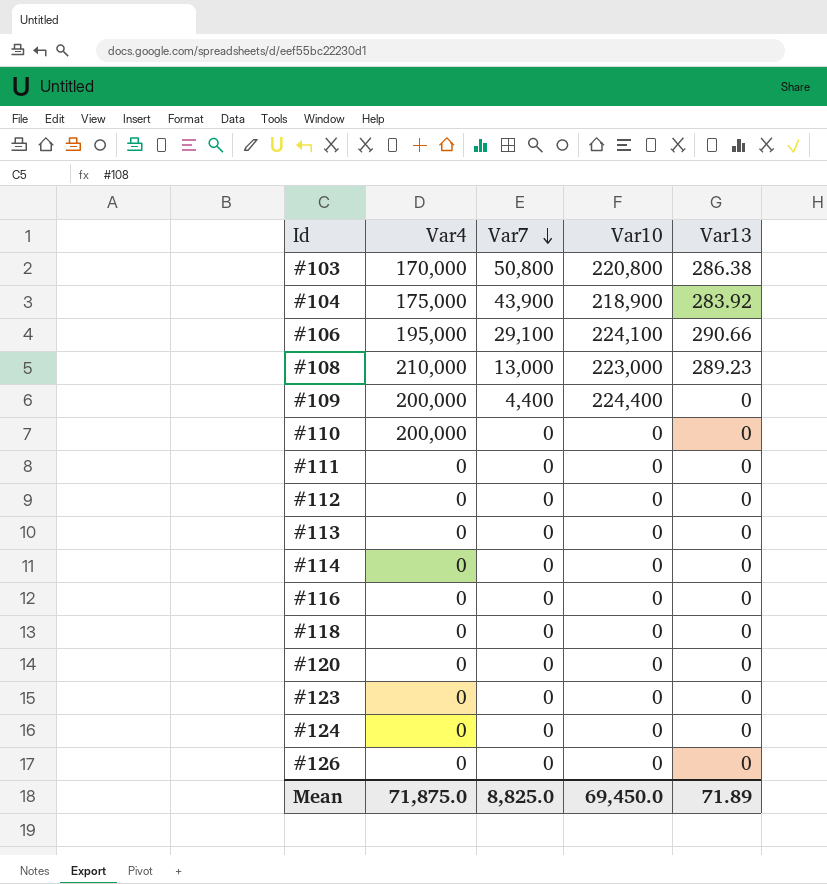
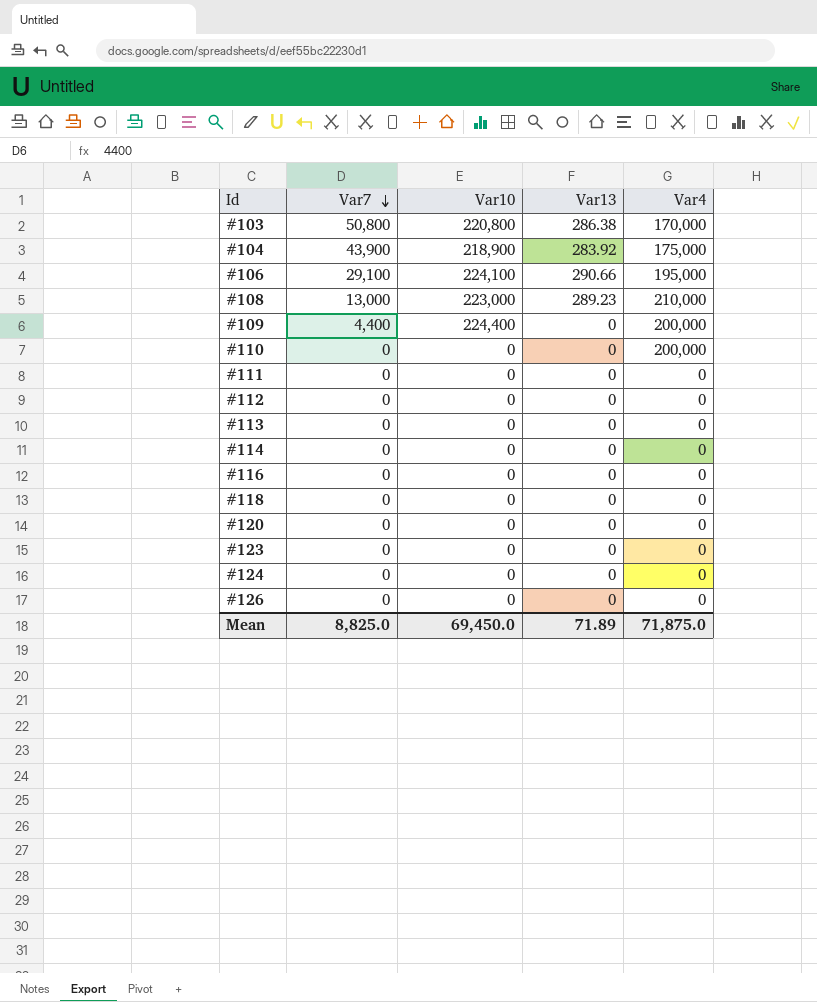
column Var4 | position: 2 -> 5

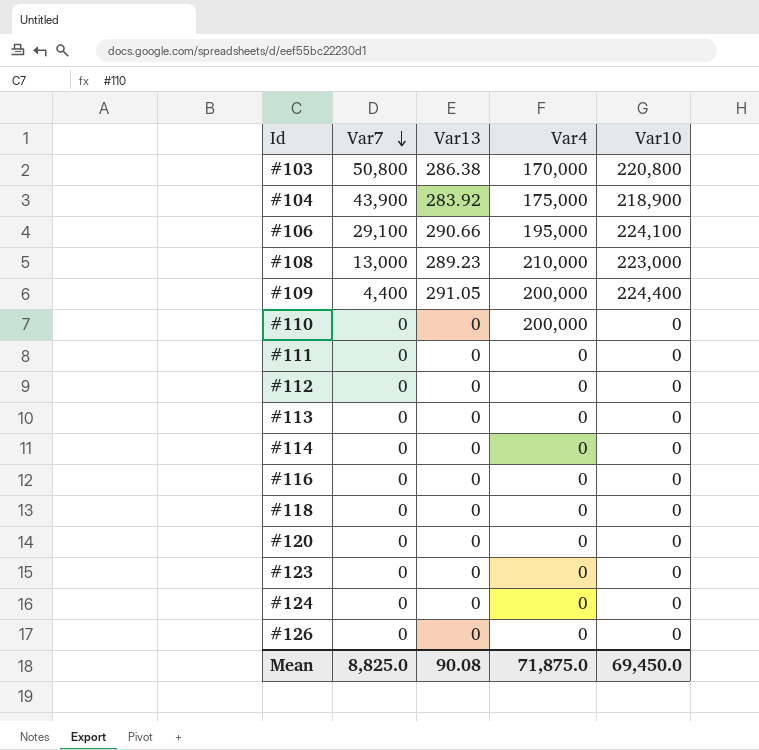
column Var10 | position: 3 -> 5
#109 | Var13: 0 -> 291.05
Mean | Var13: 71.89 -> 90.08

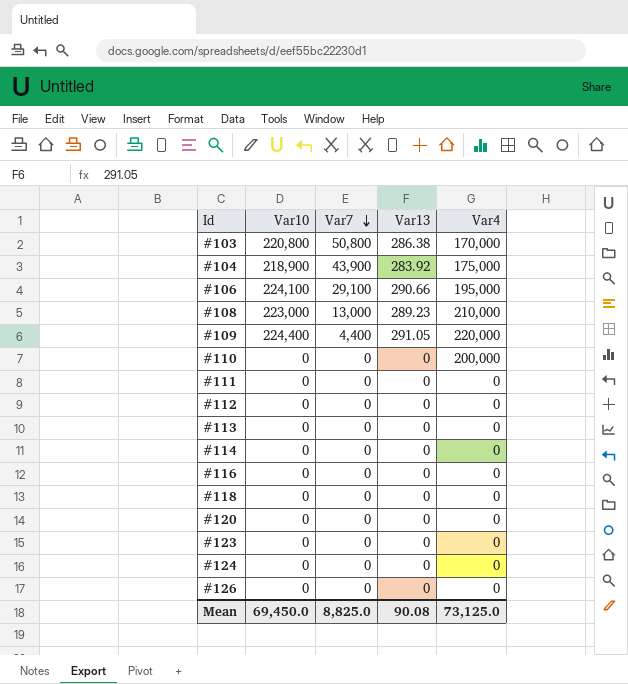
column Var10 | position: 5 -> 2
#109 | Var4: 200,000 -> 220,000
Mean | Var4: 71,875.0 -> 73,125.0

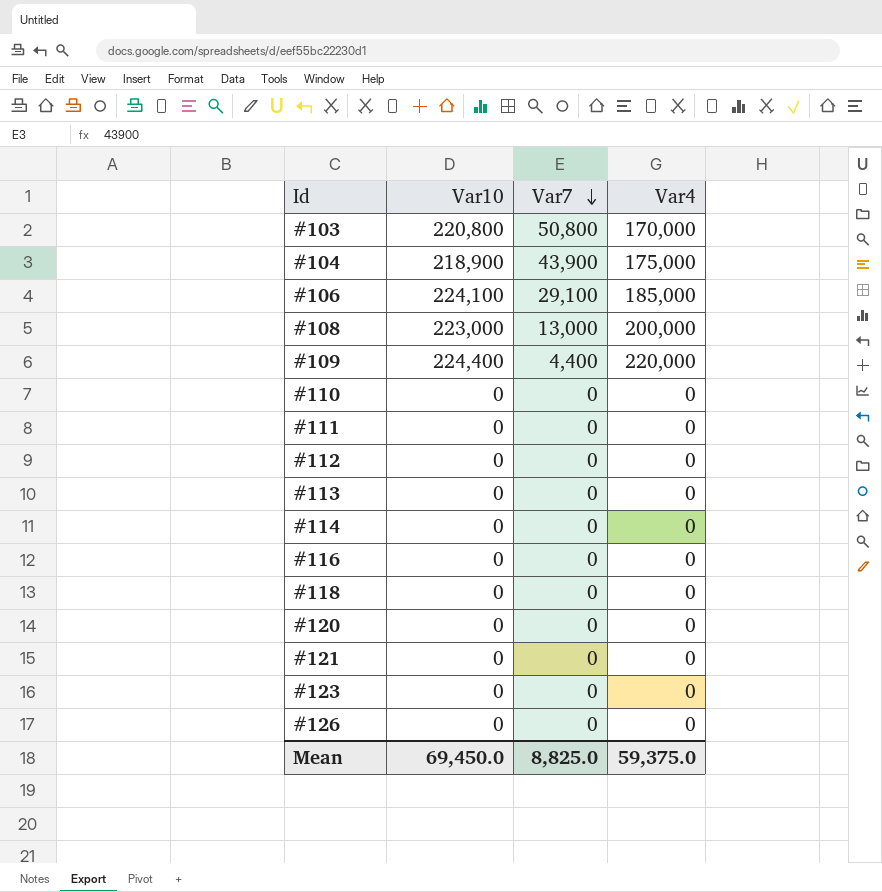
column Var13 | position: 4 -> none
row #124: 0 | 0 | 0 | 0 -> none
#106 | Var4: 195,000 -> 185,000
#108 | Var4: 210,000 -> 200,000
#110 | Var4: 200,000 -> 0
row #121: none -> 0 | 0 | 0
Mean | Var4: 73,125.0 -> 59,375.0

